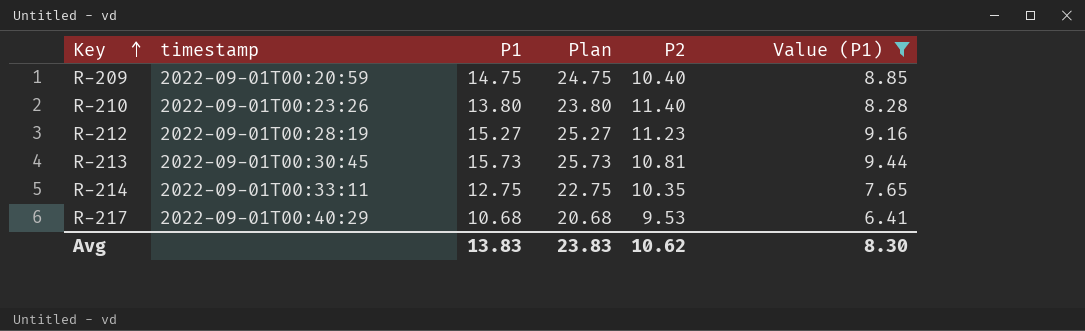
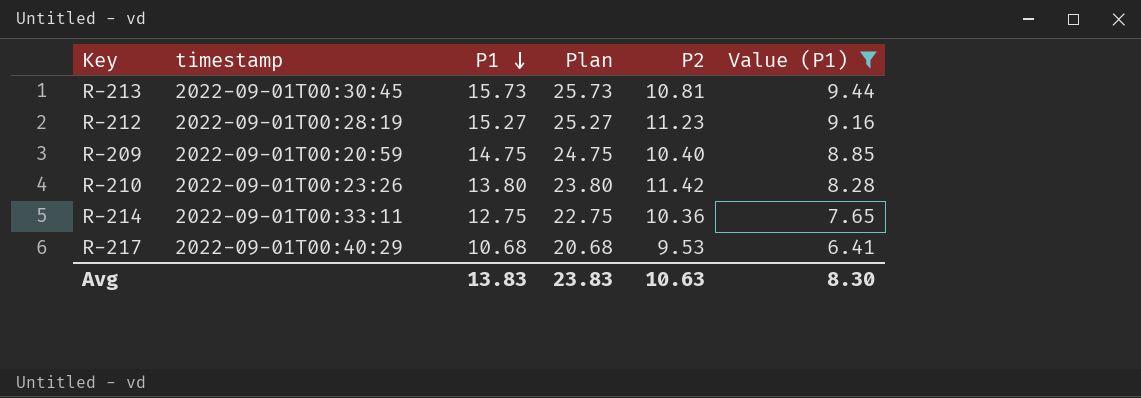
row order: Key ascending -> P1 descending
R-210 | P2: 11.40 -> 11.42
R-214 | P2: 10.35 -> 10.36
Avg | P2: 10.62 -> 10.63

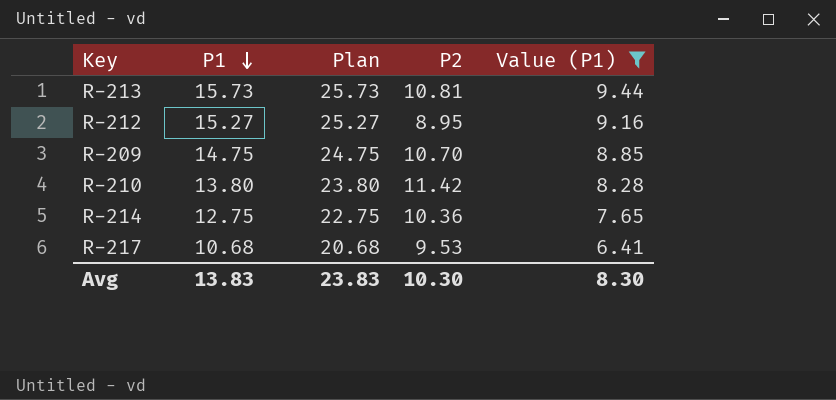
column timestamp | position: 2 -> none
R-212 | P2: 11.23 -> 8.95
R-209 | P2: 10.40 -> 10.70
Avg | P2: 10.63 -> 10.30

